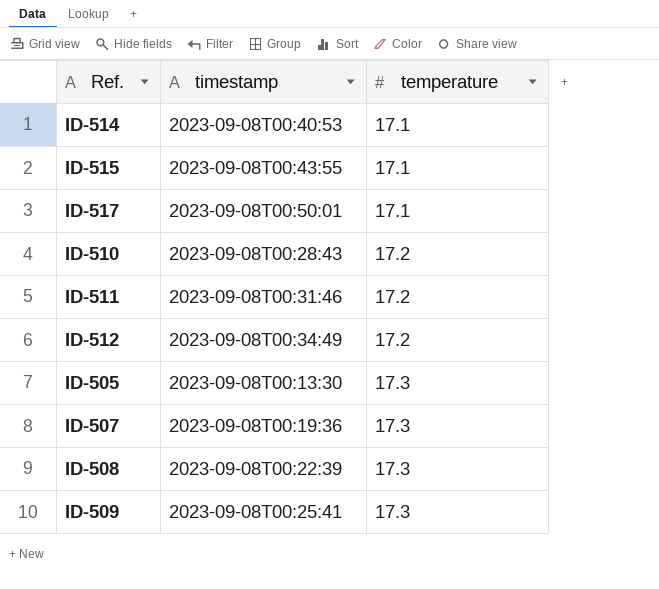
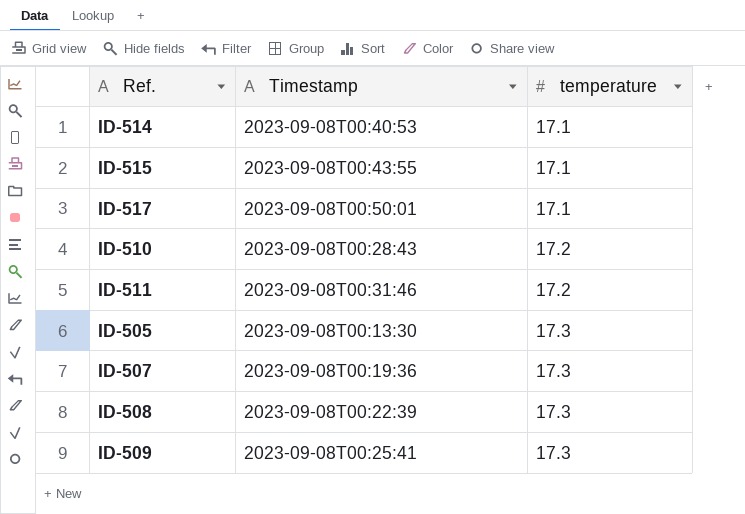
column name: timestamp -> Timestamp
row ID-512: 2023-09-08T00:34:49 | 17.2 -> none

